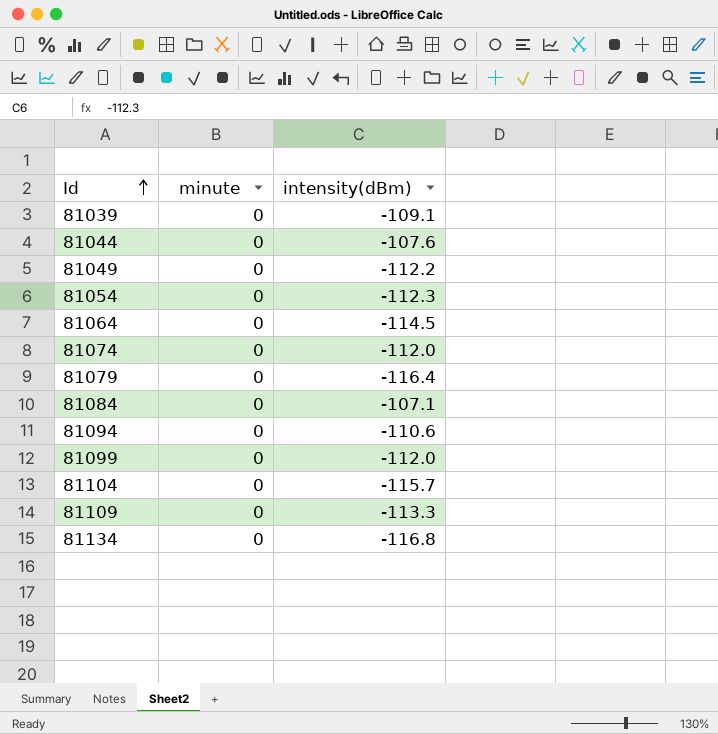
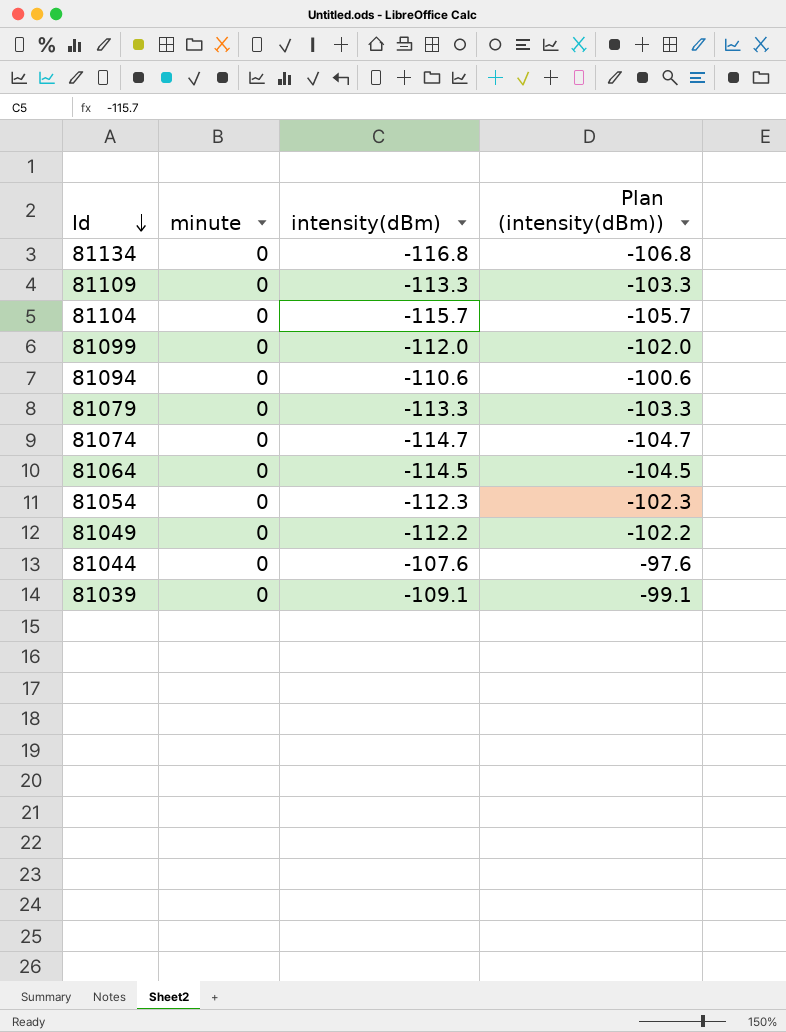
row order: Id ascending -> Id descending
column Plan (intensity(dBm)) | formula: none -> [intensity(dBm)] + 10
row 81084: 0 | -107.1 -> none
81079 | intensity(dBm): -116.4 -> -113.3
81074 | intensity(dBm): -112.0 -> -114.7

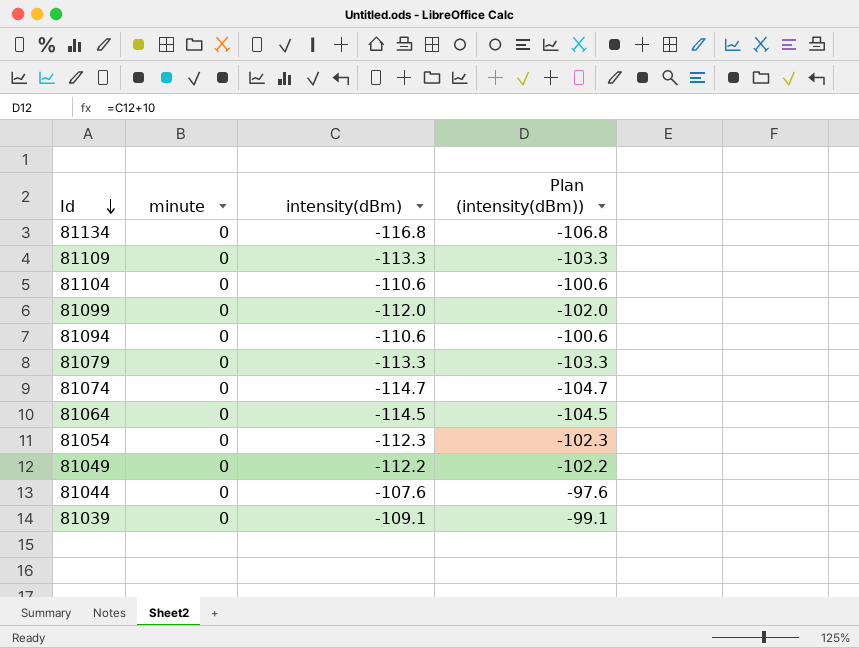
81104 | intensity(dBm): -115.7 -> -110.6
81104 | Plan (intensity(dBm)): -105.7 -> -100.6

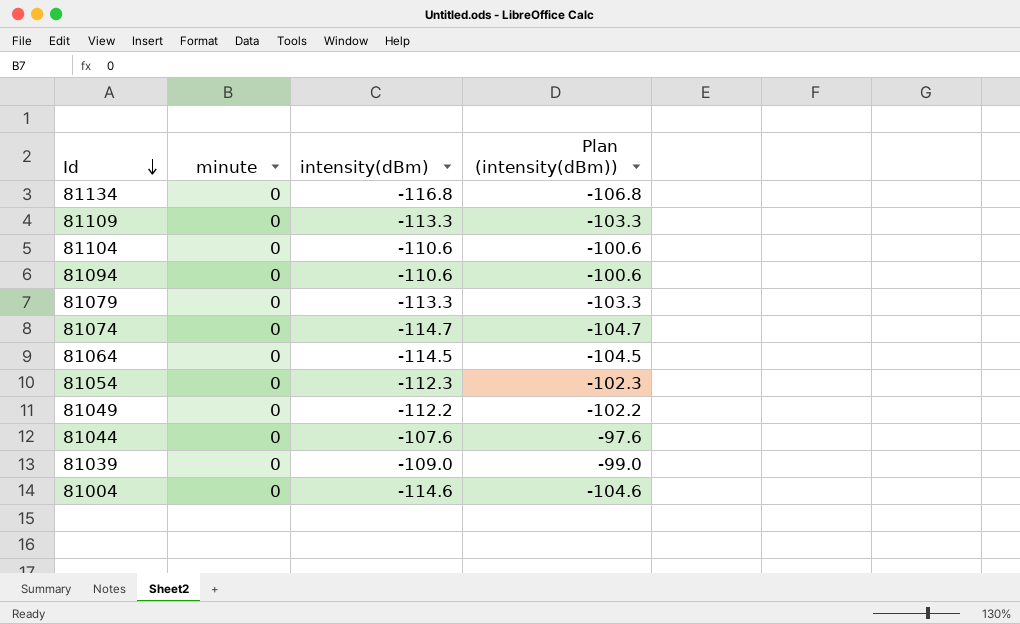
row 81099: 0 | -112.0 | -102.0 -> none
81039 | intensity(dBm): -109.1 -> -109.0
81039 | Plan (intensity(dBm)): -99.1 -> -99.0
row 81004: none -> 0 | -114.6 | -104.6

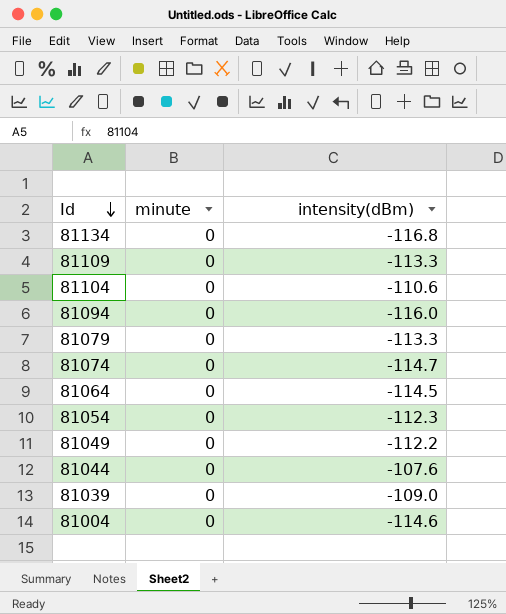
column Plan (intensity(dBm)) | formula: [intensity(dBm)] + 10 -> none
81094 | intensity(dBm): -110.6 -> -116.0

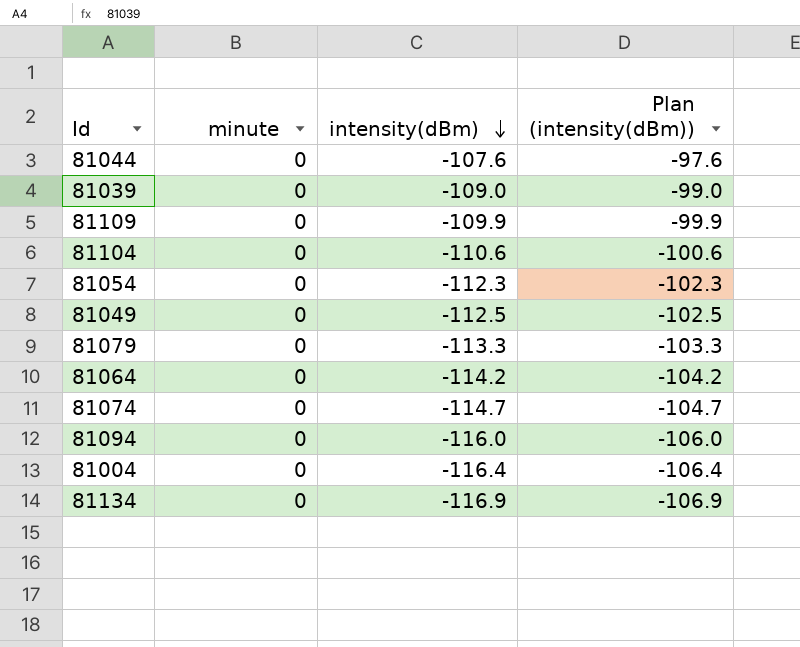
row order: Id descending -> intensity(dBm) descending
column Plan (intensity(dBm)) | formula: none -> [intensity(dBm)] + 10
81109 | intensity(dBm): -113.3 -> -109.9
81049 | intensity(dBm): -112.2 -> -112.5
81064 | intensity(dBm): -114.5 -> -114.2
81004 | intensity(dBm): -114.6 -> -116.4
81134 | intensity(dBm): -116.8 -> -116.9

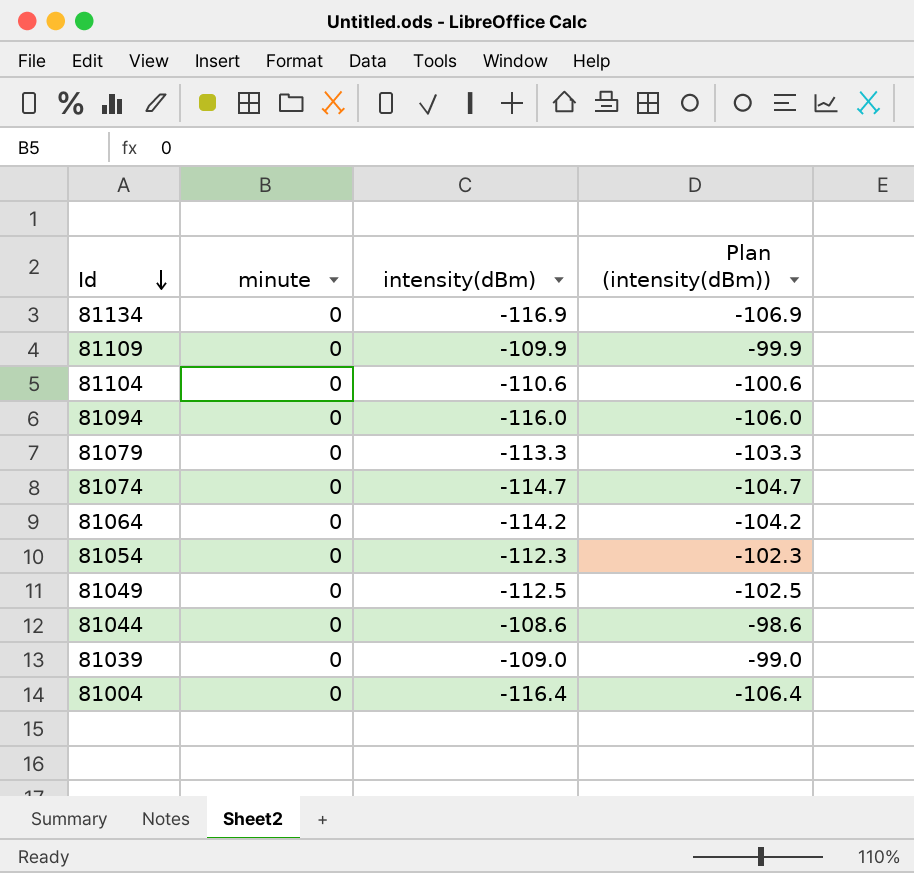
row order: intensity(dBm) descending -> Id descending
81044 | intensity(dBm): -107.6 -> -108.6
81044 | Plan (intensity(dBm)): -97.6 -> -98.6

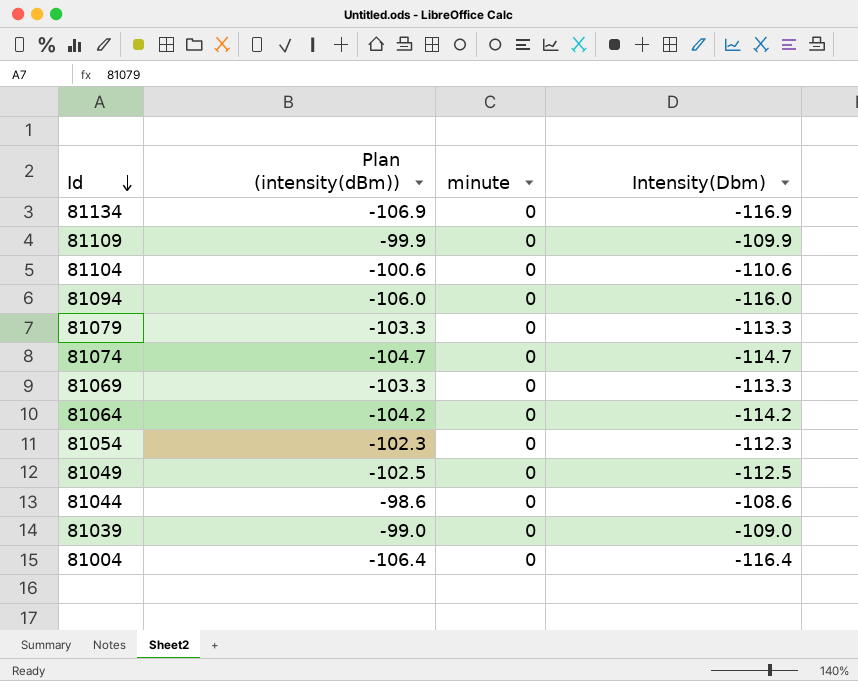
column Plan (intensity(dBm)) | position: 4 -> 2
column name: intensity(dBm) -> Intensity(Dbm)
row 81069: none -> -103.3 | 0 | -113.3

